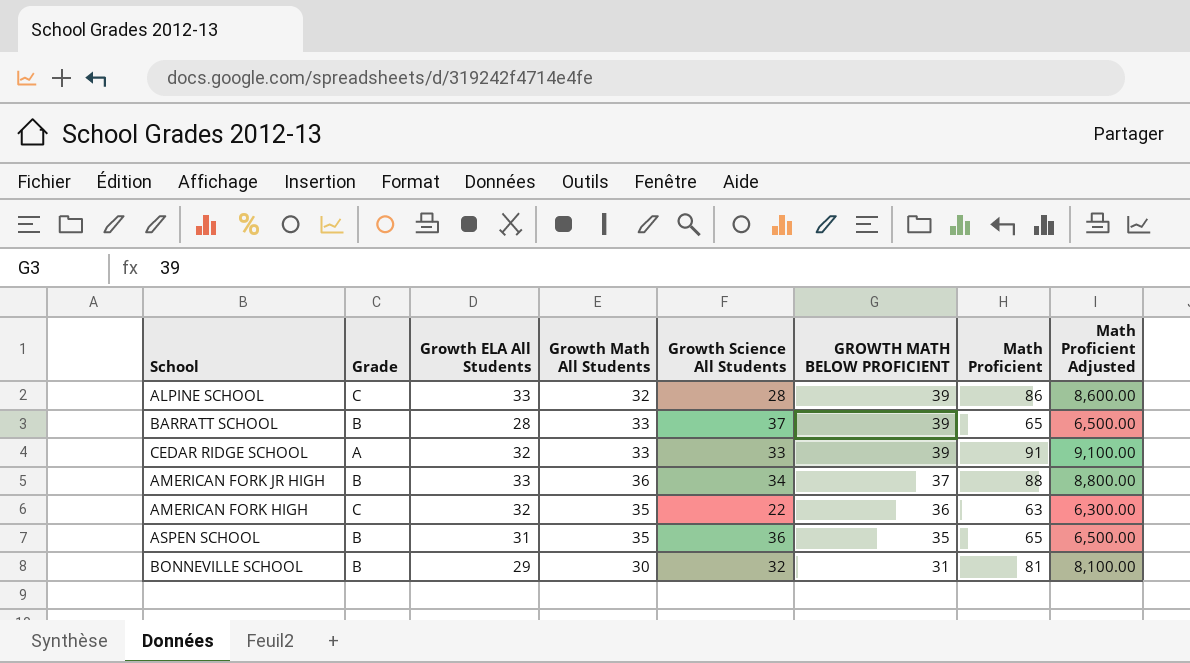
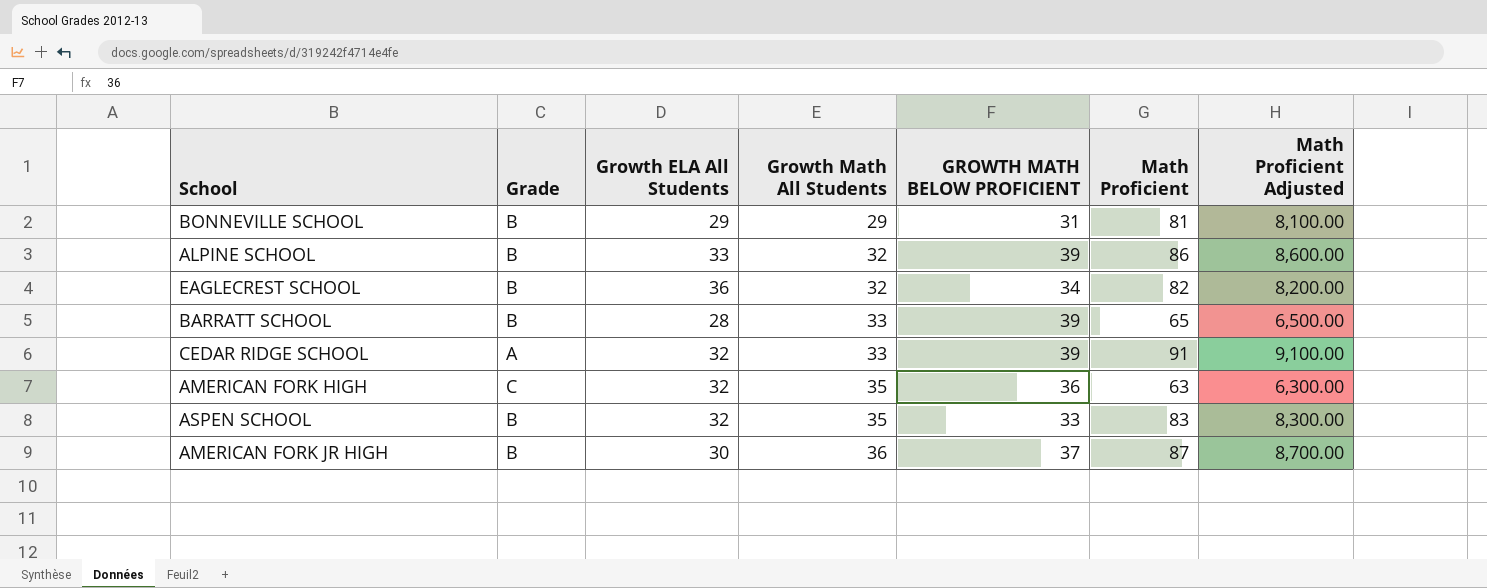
row order: GROWTH MATH BELOW PROFICIENT descending -> Growth Math All Students ascending
column Growth Science All Students | position: 5 -> none
BONNEVILLE SCHOOL | Growth Math All Students: 30 -> 29
ALPINE SCHOOL | Grade: C -> B
row EAGLECREST SCHOOL: none -> B | 36 | 32 | 34 | 82 | 8,200.00
ASPEN SCHOOL | Growth ELA All Students: 31 -> 32
ASPEN SCHOOL | GROWTH MATH BELOW PROFICIENT: 35 -> 33
ASPEN SCHOOL | Math Proficient: 65 -> 83
ASPEN SCHOOL | Math Proficient Adjusted: 6,500.00 -> 8,300.00
AMERICAN FORK JR HIGH | Growth ELA All Students: 33 -> 30
AMERICAN FORK JR HIGH | Math Proficient: 88 -> 87
AMERICAN FORK JR HIGH | Math Proficient Adjusted: 8,800.00 -> 8,700.00

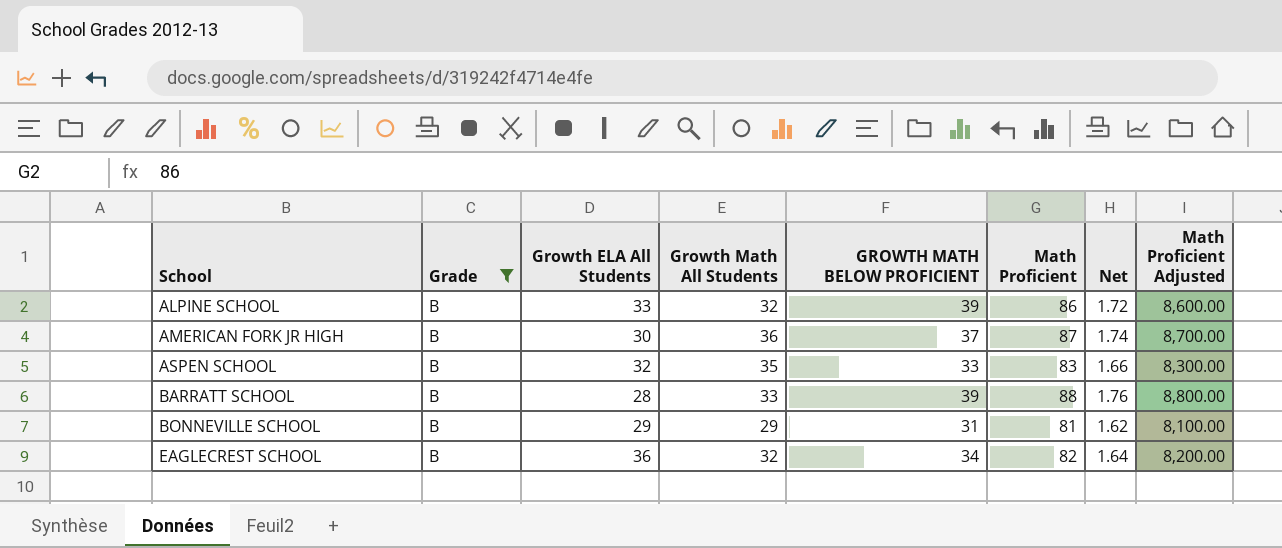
filter: none -> Grade = B
row order: Growth Math All Students ascending -> School ascending
column Net | formula: none -> [Math Proficient] * 0.02
BARRATT SCHOOL | Math Proficient: 65 -> 88
BARRATT SCHOOL | Math Proficient Adjusted: 6,500.00 -> 8,800.00

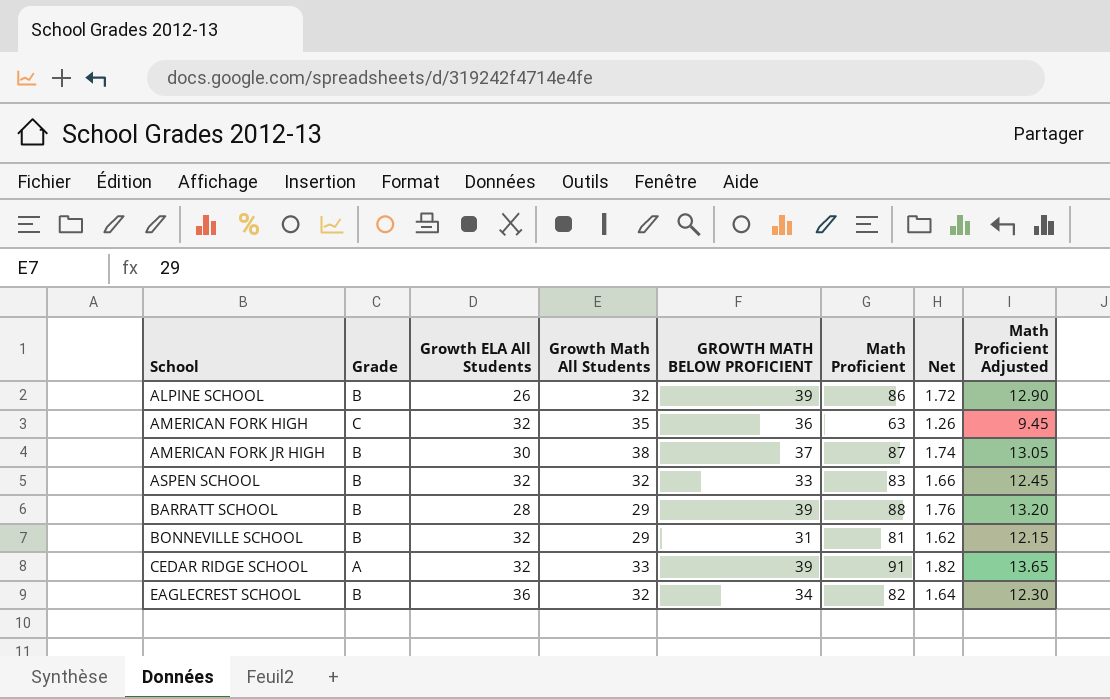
filter: Grade = B -> none
column Math Proficient Adjusted | formula: [Math Proficient] * 100 -> [Math Proficient] * 0.15
ALPINE SCHOOL | Growth ELA All Students: 33 -> 26
AMERICAN FORK JR HIGH | Growth Math All Students: 36 -> 38
ASPEN SCHOOL | Growth Math All Students: 35 -> 32
BARRATT SCHOOL | Growth Math All Students: 33 -> 29
BONNEVILLE SCHOOL | Growth ELA All Students: 29 -> 32

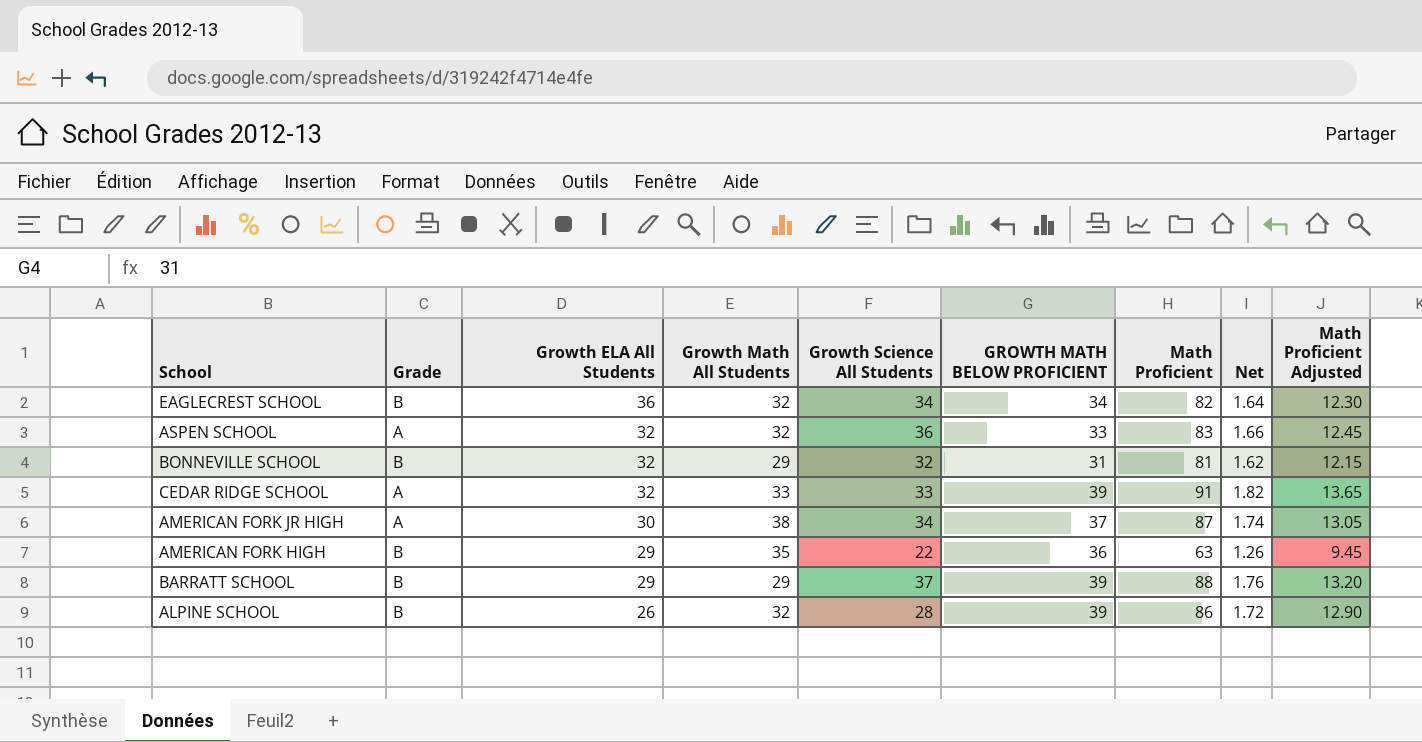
row order: School ascending -> Growth ELA All Students descending
column Growth Science All Students | position: none -> 5
ASPEN SCHOOL | Grade: B -> A
AMERICAN FORK JR HIGH | Grade: B -> A
AMERICAN FORK HIGH | Grade: C -> B
AMERICAN FORK HIGH | Growth ELA All Students: 32 -> 29
BARRATT SCHOOL | Growth ELA All Students: 28 -> 29

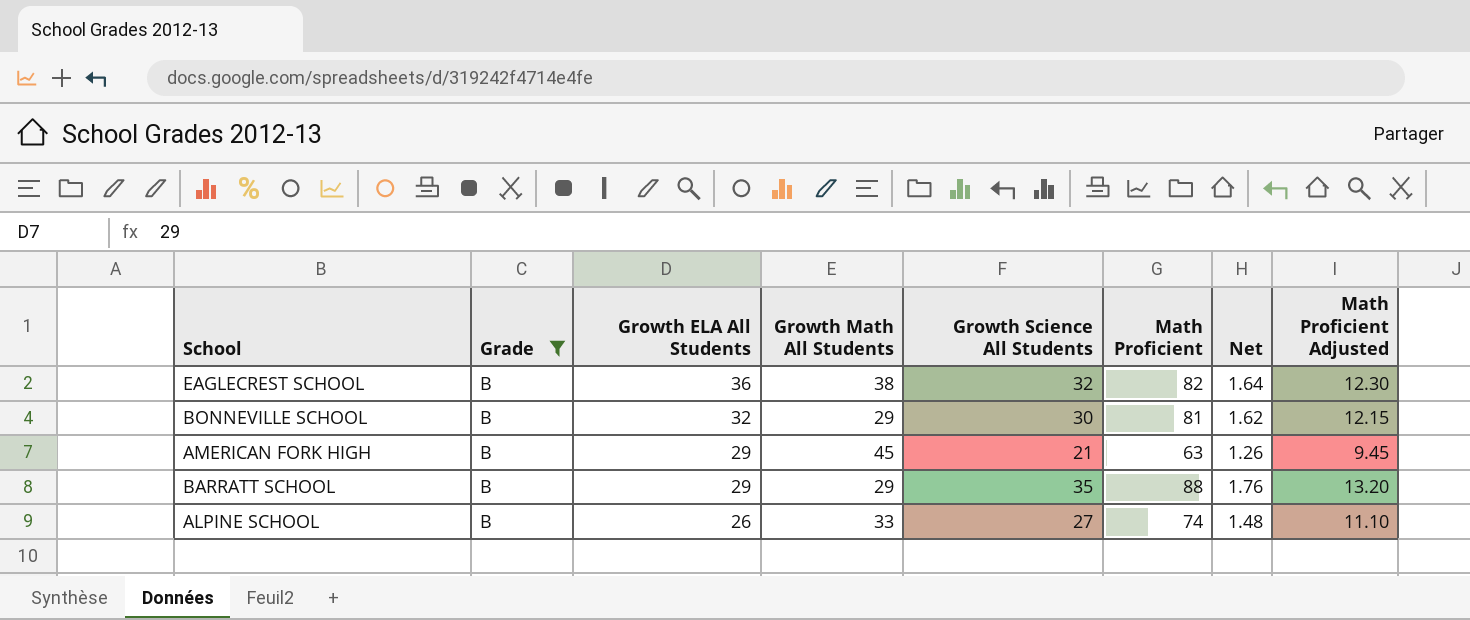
filter: none -> Grade = B
column GROWTH MATH BELOW PROFICIENT | position: 6 -> none
EAGLECREST SCHOOL | Growth Math All Students: 32 -> 38
EAGLECREST SCHOOL | Growth Science All Students: 34 -> 32
BONNEVILLE SCHOOL | Growth Science All Students: 32 -> 30
AMERICAN FORK HIGH | Growth Math All Students: 35 -> 45
AMERICAN FORK HIGH | Growth Science All Students: 22 -> 21
BARRATT SCHOOL | Growth Science All Students: 37 -> 35
ALPINE SCHOOL | Growth Math All Students: 32 -> 33
ALPINE SCHOOL | Growth Science All Students: 28 -> 27
ALPINE SCHOOL | Math Proficient: 86 -> 74
ALPINE SCHOOL | Net: 1.72 -> 1.48
ALPINE SCHOOL | Math Proficient Adjusted: 12.90 -> 11.10

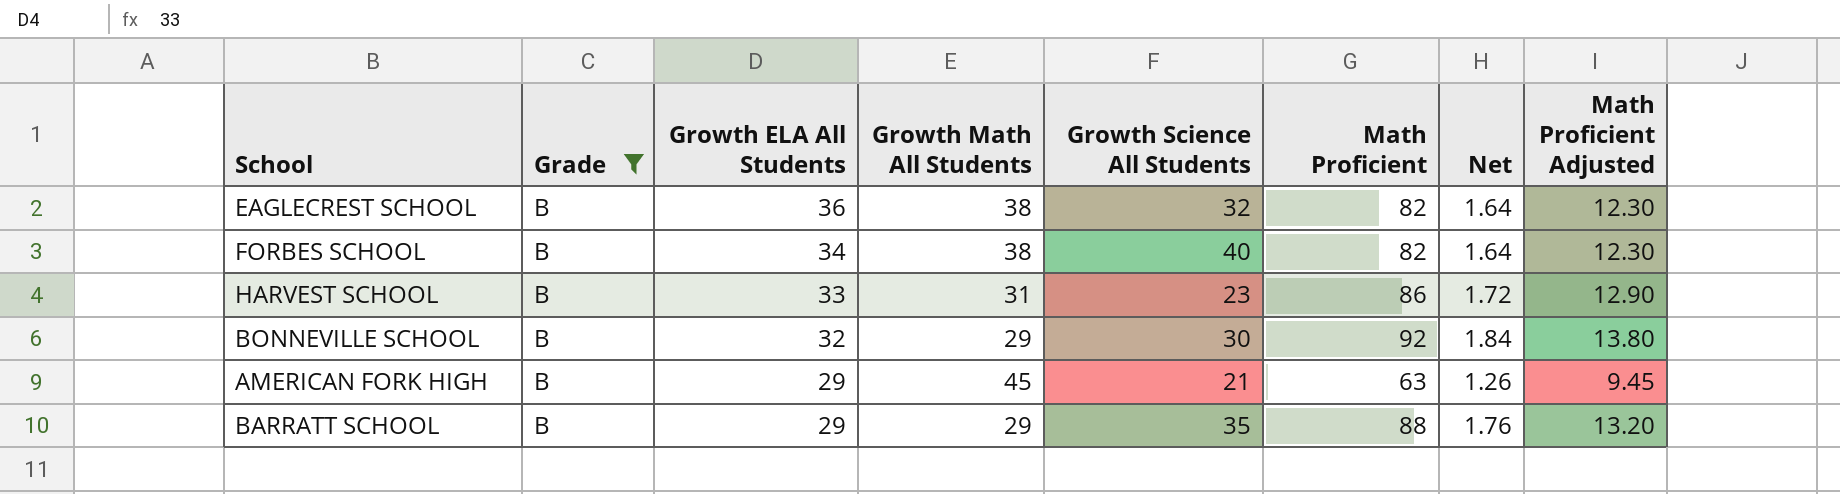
row ALPINE SCHOOL: B | 26 | 33 | 27 | 74 | 1.48 | 11.10 -> none
row FORBES SCHOOL: none -> B | 34 | 38 | 40 | 82 | 1.64 | 12.30
row HARVEST SCHOOL: none -> B | 33 | 31 | 23 | 86 | 1.72 | 12.90
BONNEVILLE SCHOOL | Math Proficient: 81 -> 92
BONNEVILLE SCHOOL | Net: 1.62 -> 1.84
BONNEVILLE SCHOOL | Math Proficient Adjusted: 12.15 -> 13.80

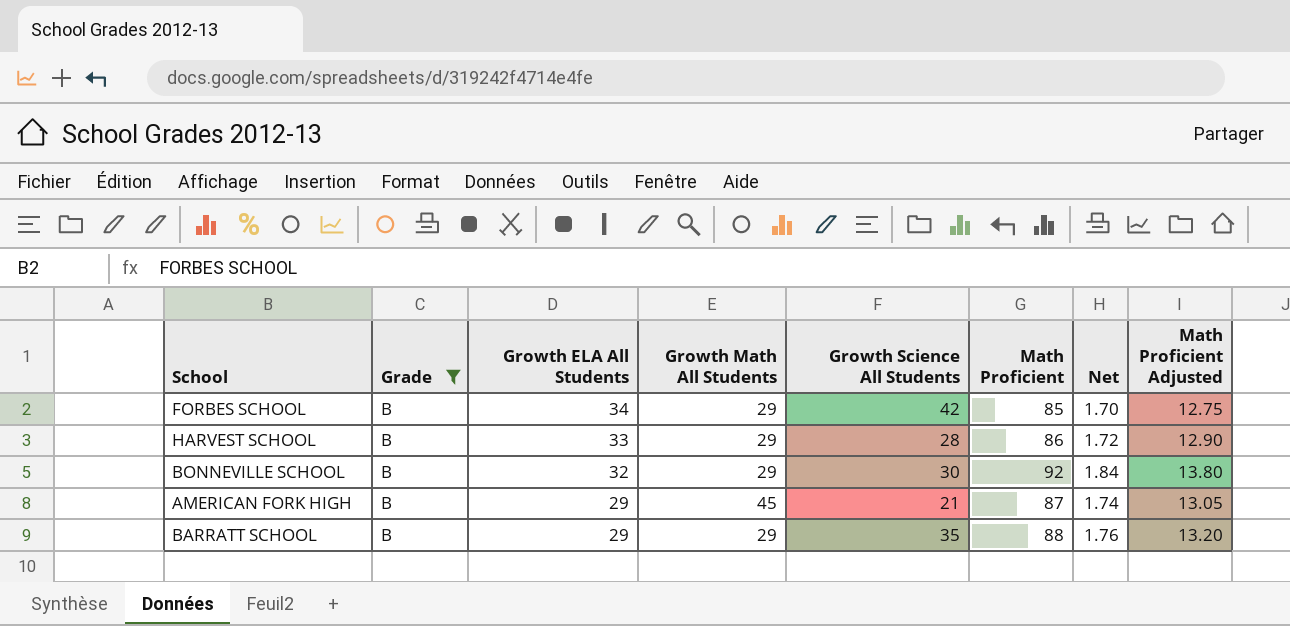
row EAGLECREST SCHOOL: B | 36 | 38 | 32 | 82 | 1.64 | 12.30 -> none
FORBES SCHOOL | Growth Math All Students: 38 -> 29
FORBES SCHOOL | Growth Science All Students: 40 -> 42
FORBES SCHOOL | Math Proficient: 82 -> 85
FORBES SCHOOL | Net: 1.64 -> 1.70
FORBES SCHOOL | Math Proficient Adjusted: 12.30 -> 12.75
HARVEST SCHOOL | Growth Math All Students: 31 -> 29
HARVEST SCHOOL | Growth Science All Students: 23 -> 28
AMERICAN FORK HIGH | Math Proficient: 63 -> 87
AMERICAN FORK HIGH | Net: 1.26 -> 1.74
AMERICAN FORK HIGH | Math Proficient Adjusted: 9.45 -> 13.05

